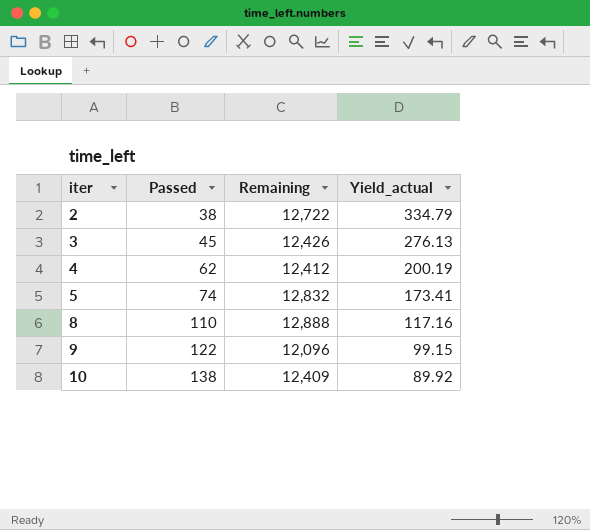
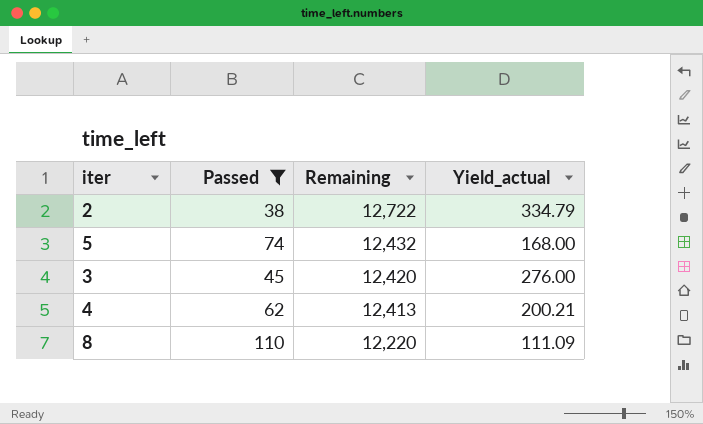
filter: none -> Passed <= 110
row order: iter ascending -> Remaining descending
5 | Remaining: 12,832 -> 12,432
5 | Yield_actual: 173.41 -> 168.00
3 | Remaining: 12,426 -> 12,420
3 | Yield_actual: 276.13 -> 276.00
4 | Remaining: 12,412 -> 12,413
4 | Yield_actual: 200.19 -> 200.21
8 | Remaining: 12,888 -> 12,220
8 | Yield_actual: 117.16 -> 111.09

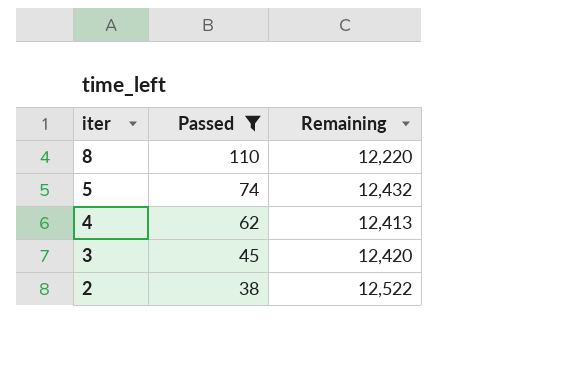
row order: Remaining descending -> iter descending
column Yield_actual | formula: [Remaining] / [Passed] -> none
2 | Remaining: 12,722 -> 12,522

